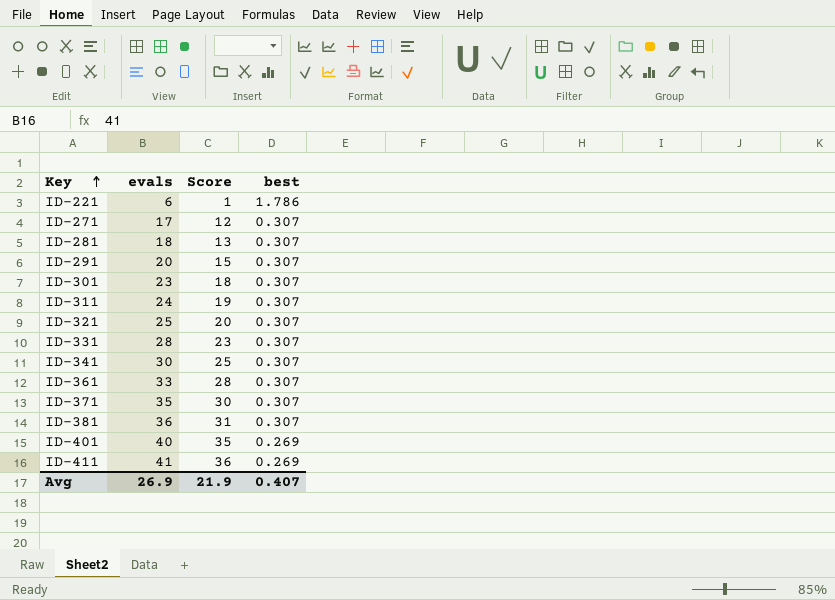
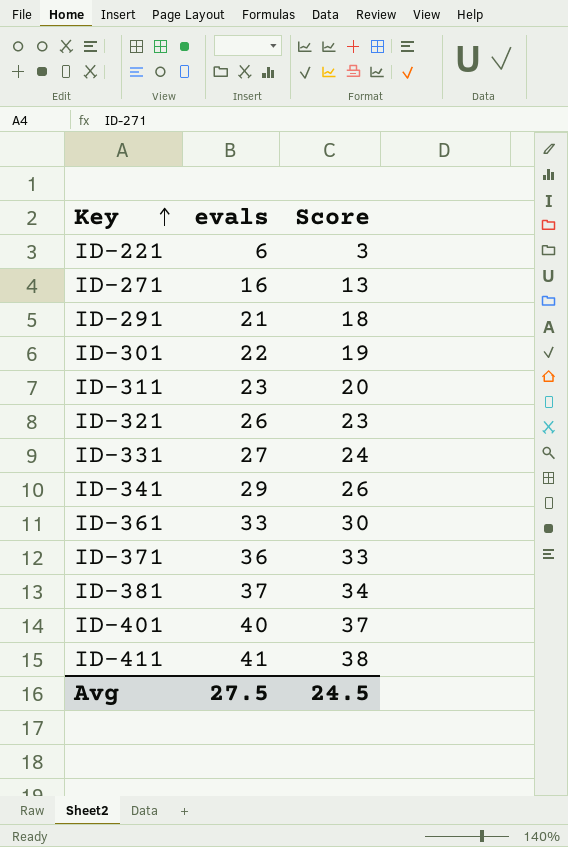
column best | position: 4 -> none
column Score | formula: [evals] - 5 -> [evals] - 3
row ID-281: 18 | 13 | 0.307 -> none
ID-271 | evals: 17 -> 16
ID-291 | evals: 20 -> 21
ID-301 | evals: 23 -> 22
ID-311 | evals: 24 -> 23
ID-321 | evals: 25 -> 26
ID-331 | evals: 28 -> 27
ID-341 | evals: 30 -> 29
ID-371 | evals: 35 -> 36
ID-381 | evals: 36 -> 37
Avg | evals: 26.9 -> 27.5
Avg | Score: 21.9 -> 24.5

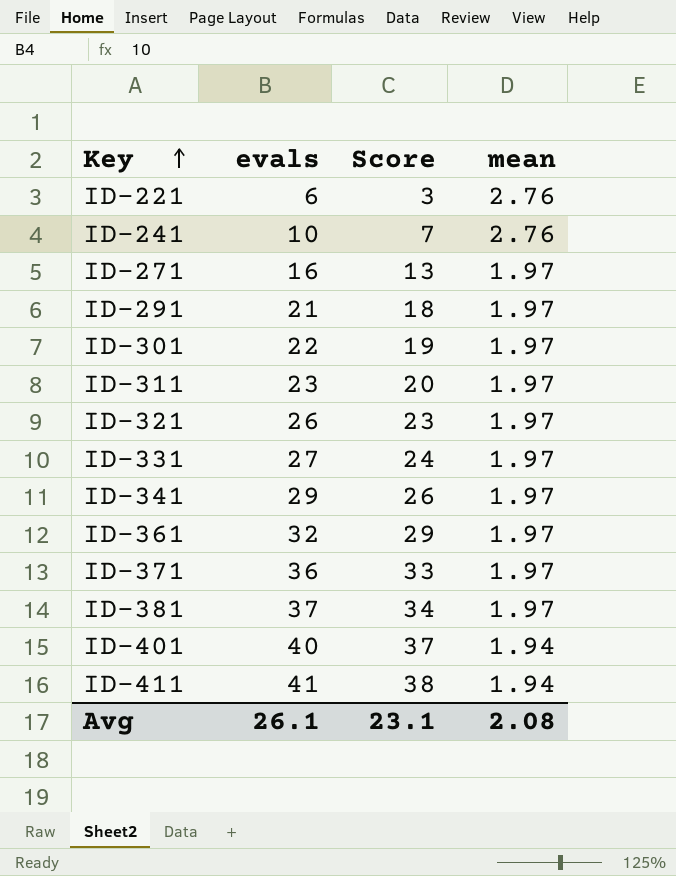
column mean | position: none -> 4
row ID-241: none -> 10 | 7 | 2.76
ID-361 | evals: 33 -> 32
ID-361 | Score: 30 -> 29
Avg | evals: 27.5 -> 26.1
Avg | Score: 24.5 -> 23.1

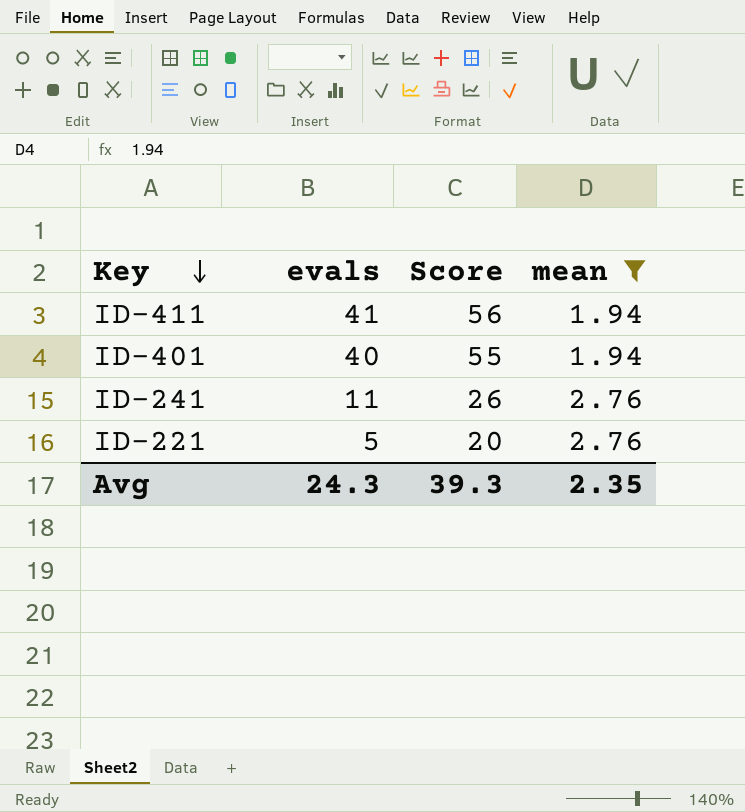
filter: none -> mean != 1.97
row order: Key ascending -> Key descending
column Score | formula: [evals] - 3 -> [evals] + 15
ID-241 | evals: 10 -> 11
ID-221 | evals: 6 -> 5
Avg | evals: 26.1 -> 24.3
Avg | Score: 23.1 -> 39.3
Avg | mean: 2.08 -> 2.35

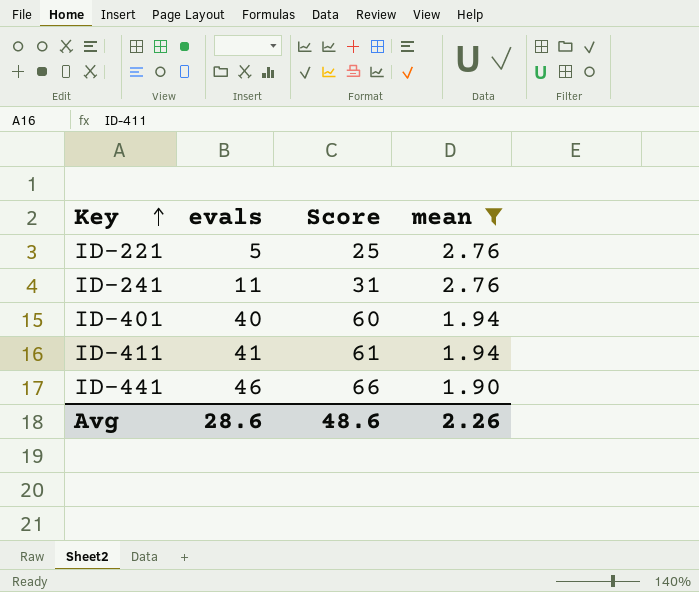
row order: Key descending -> Key ascending
column Score | formula: [evals] + 15 -> [evals] + 20
row ID-441: none -> 46 | 66 | 1.90
Avg | evals: 24.3 -> 28.6
Avg | Score: 39.3 -> 48.6
Avg | mean: 2.35 -> 2.26

